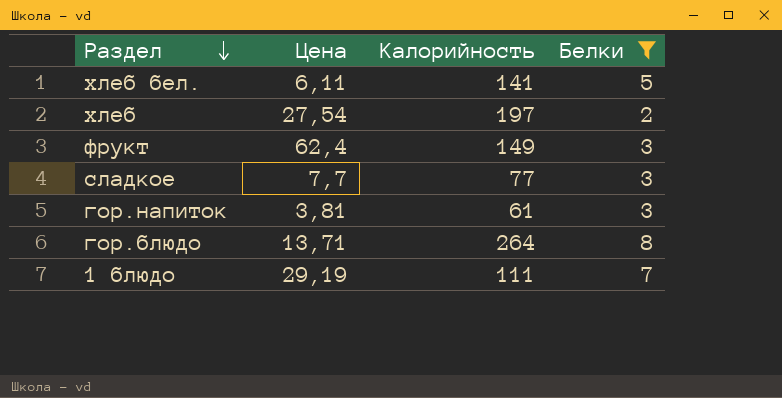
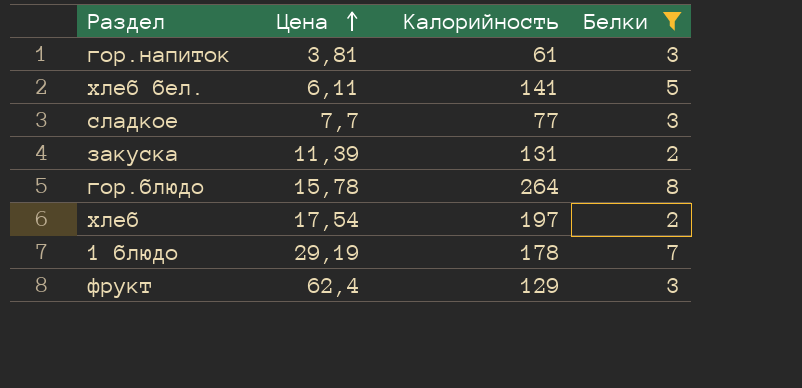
row order: Раздел descending -> Цена ascending
row закуска: none -> 11,39 | 131 | 2
гор.блюдо | Цена: 13,71 -> 15,78
хлеб | Цена: 27,54 -> 17,54
1 блюдо | Калорийность: 111 -> 178
фрукт | Калорийность: 149 -> 129

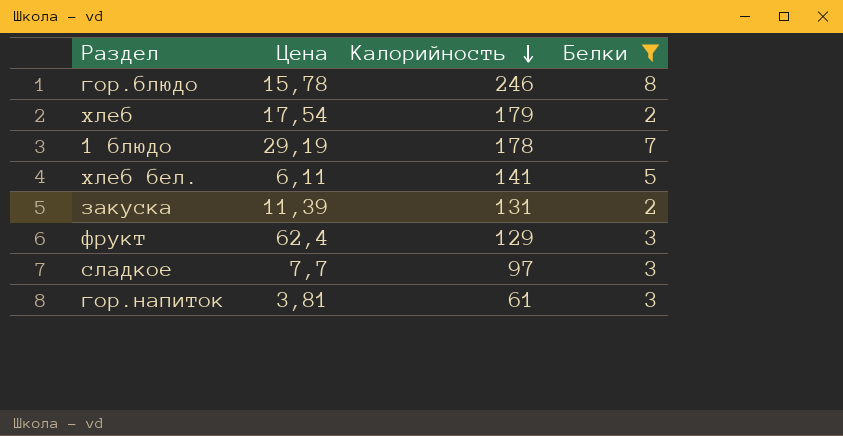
row order: Цена ascending -> Калорийность descending
гор.блюдо | Калорийность: 264 -> 246
хлеб | Калорийность: 197 -> 179
сладкое | Калорийность: 77 -> 97

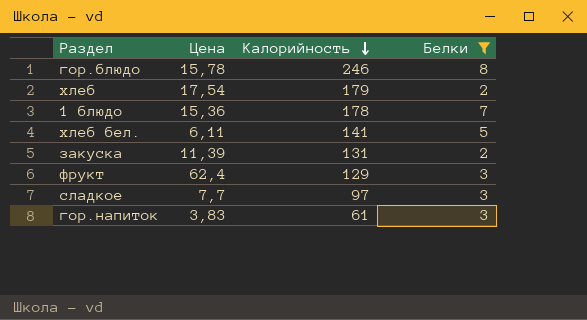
1 блюдо | Цена: 29,19 -> 15,36
гор.напиток | Цена: 3,81 -> 3,83

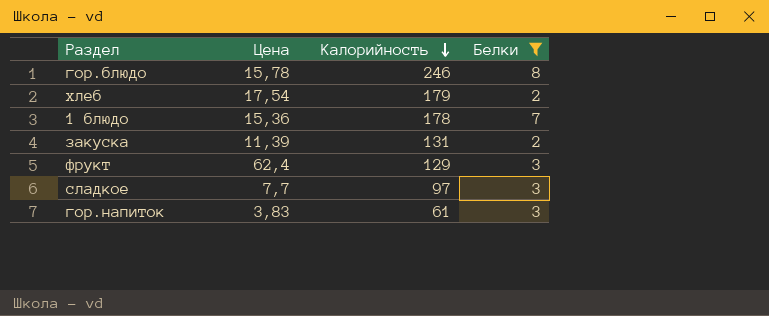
row хлеб бел.: 6,11 | 141 | 5 -> none

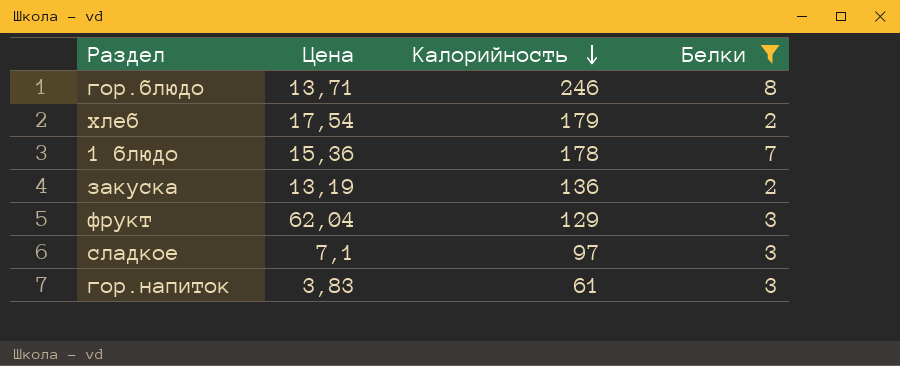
гор.блюдо | Цена: 15,78 -> 13,71
закуска | Цена: 11,39 -> 13,19
закуска | Калорийность: 131 -> 136
фрукт | Цена: 62,4 -> 62,04
сладкое | Цена: 7,7 -> 7,1

